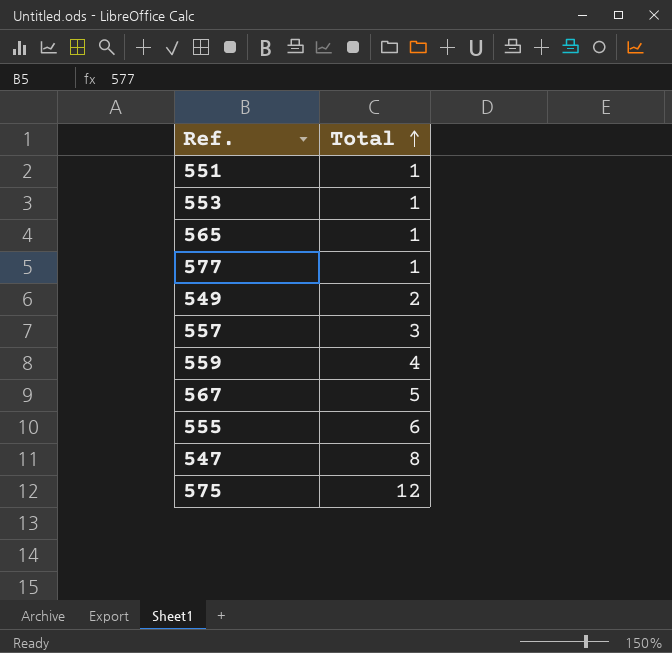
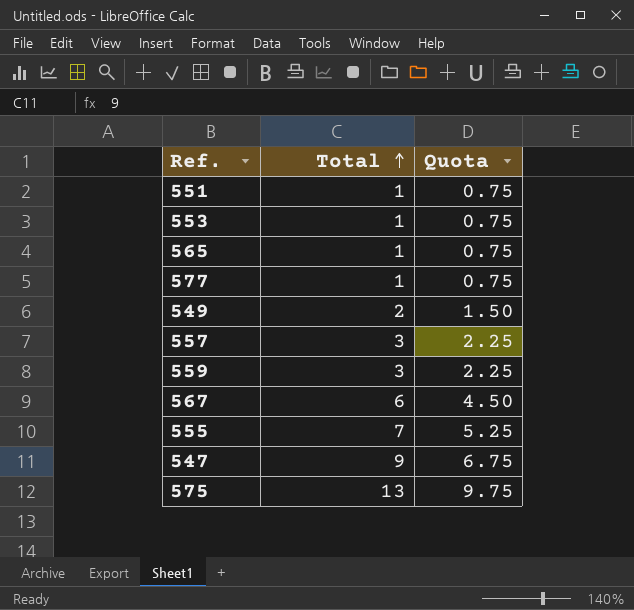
column Quota | formula: none -> [Total] * 0.75
559 | Total: 4 -> 3
567 | Total: 5 -> 6
555 | Total: 6 -> 7
547 | Total: 8 -> 9
575 | Total: 12 -> 13

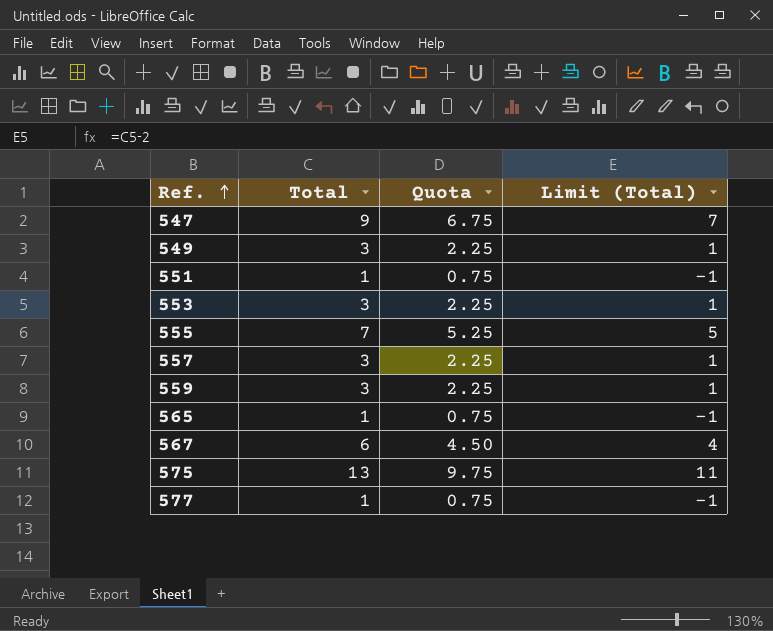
row order: Total ascending -> Ref. ascending
column Limit (Total) | formula: none -> [Total] - 2
549 | Total: 2 -> 3
549 | Quota: 1.50 -> 2.25
553 | Total: 1 -> 3
553 | Quota: 0.75 -> 2.25

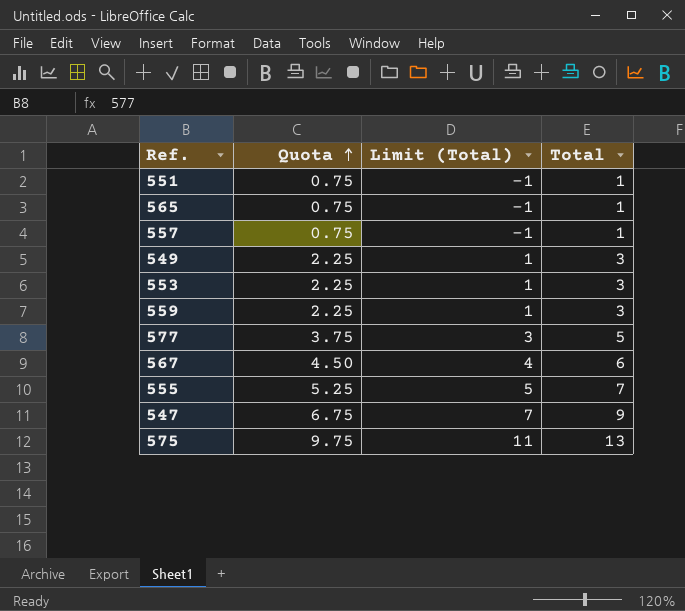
row order: Ref. ascending -> Quota ascending
column Total | position: 2 -> 4
557 | Quota: 2.25 -> 0.75
557 | Limit (Total): 1 -> -1
557 | Total: 3 -> 1
577 | Quota: 0.75 -> 3.75
577 | Limit (Total): -1 -> 3
577 | Total: 1 -> 5

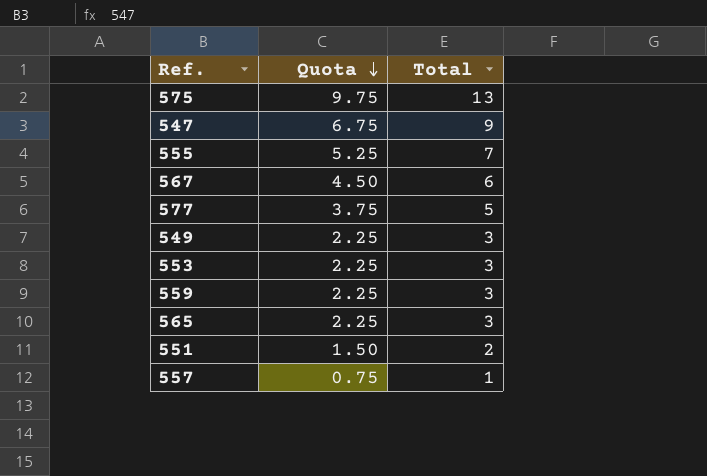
row order: Quota ascending -> Quota descending
column Limit (Total) | formula: [Total] - 2 -> none
565 | Quota: 0.75 -> 2.25
565 | Total: 1 -> 3
551 | Quota: 0.75 -> 1.50
551 | Total: 1 -> 2

